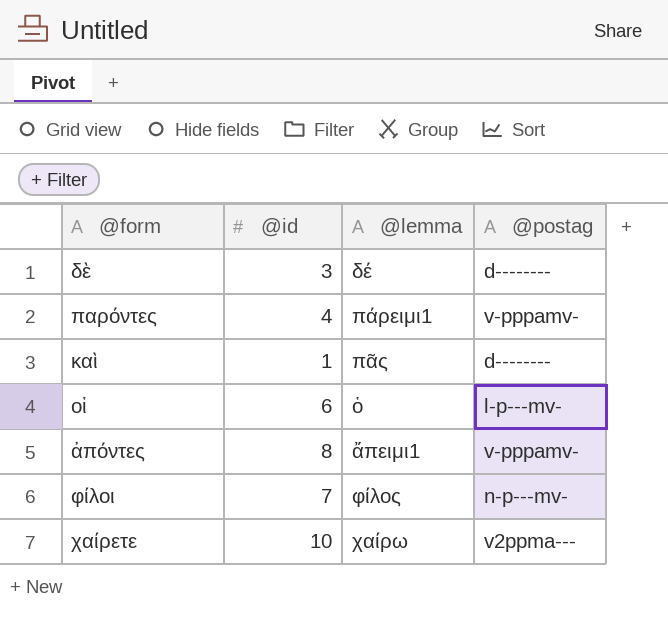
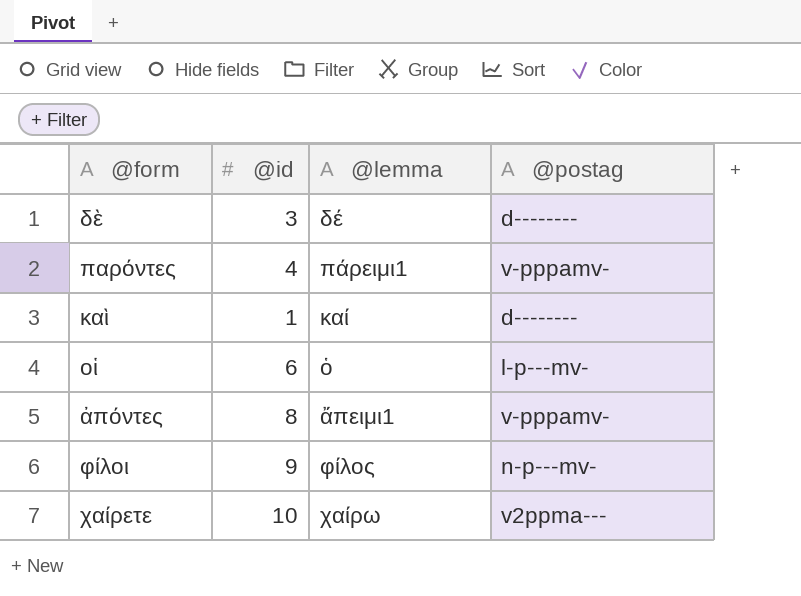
καὶ | @lemma: πᾶς -> καί
φίλοι | @id: 7 -> 9

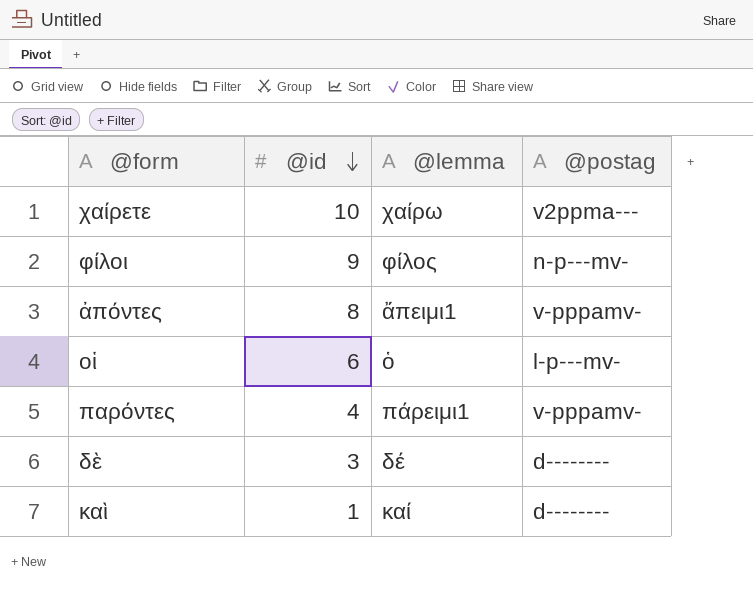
row order: none -> @id descending

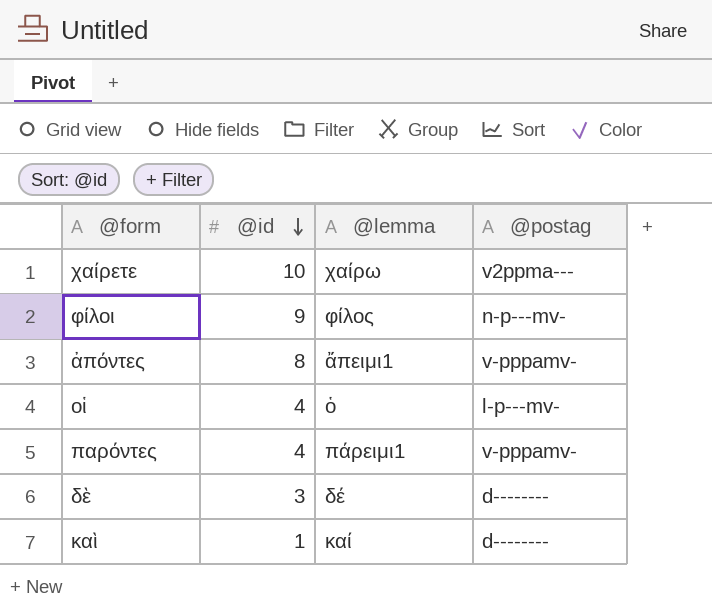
οἱ | @id: 6 -> 4

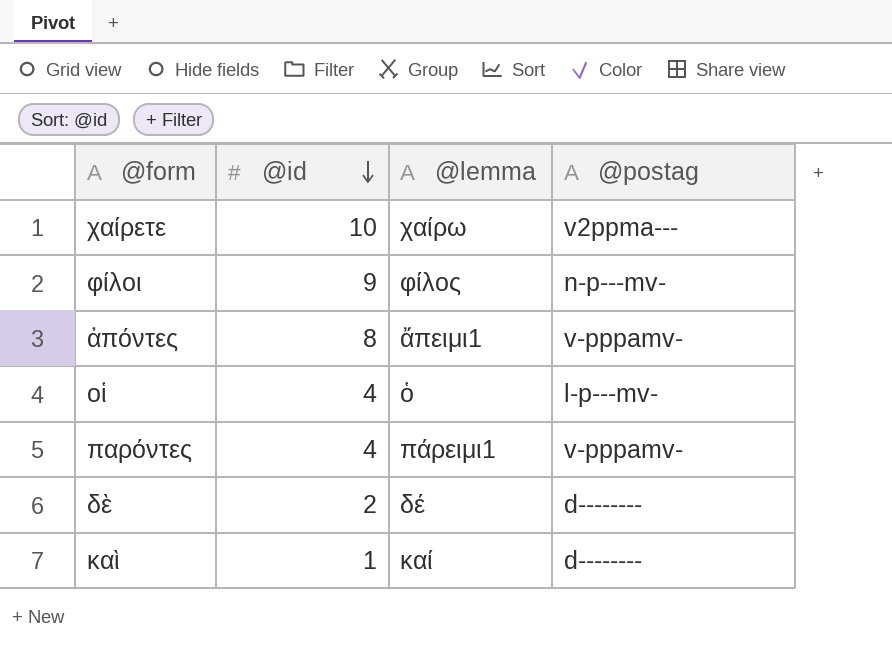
δὲ | @id: 3 -> 2

